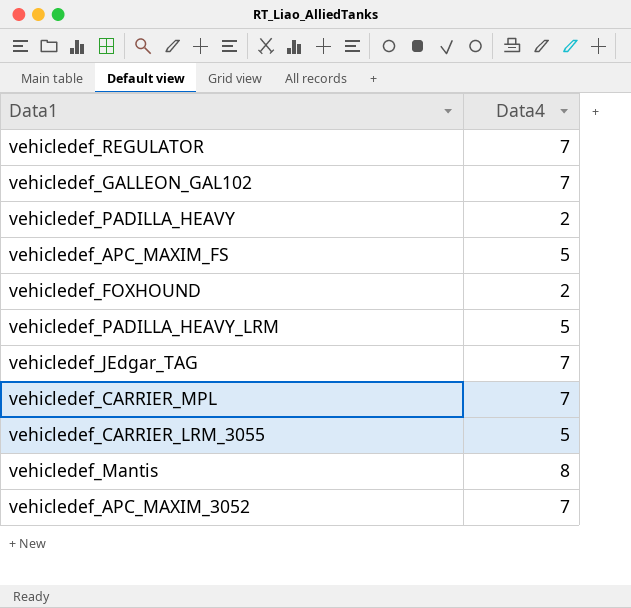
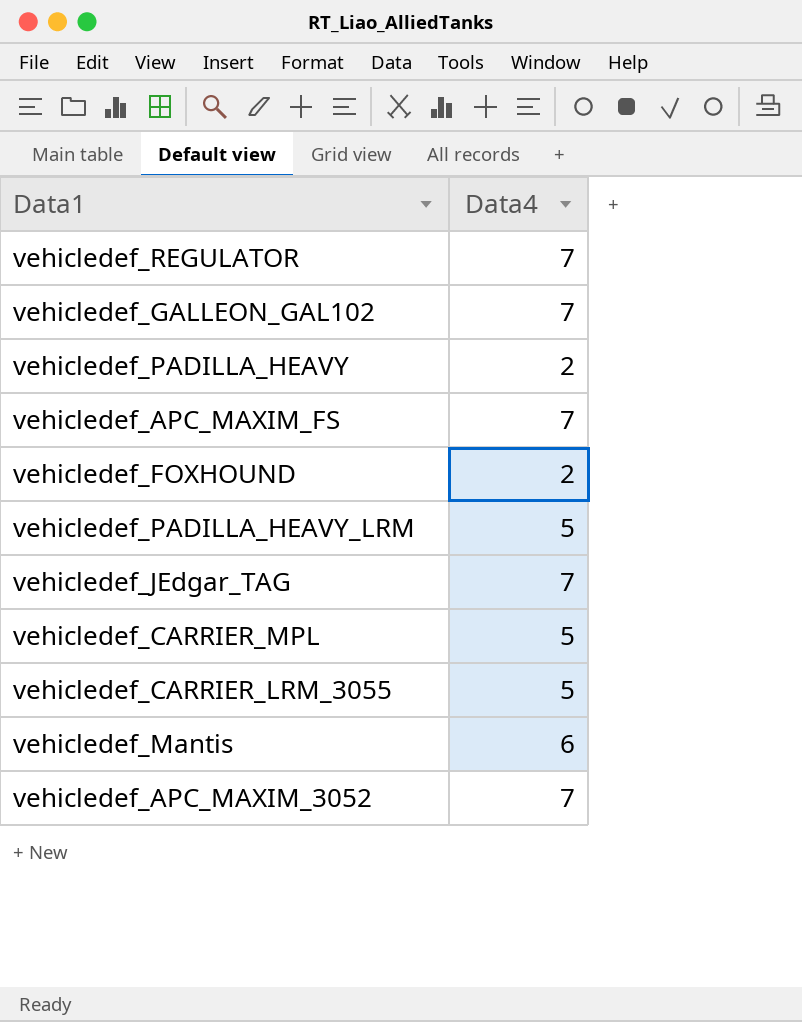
vehicledef_APC_MAXIM_FS | Data4: 5 -> 7
vehicledef_CARRIER_MPL | Data4: 7 -> 5
vehicledef_Mantis | Data4: 8 -> 6

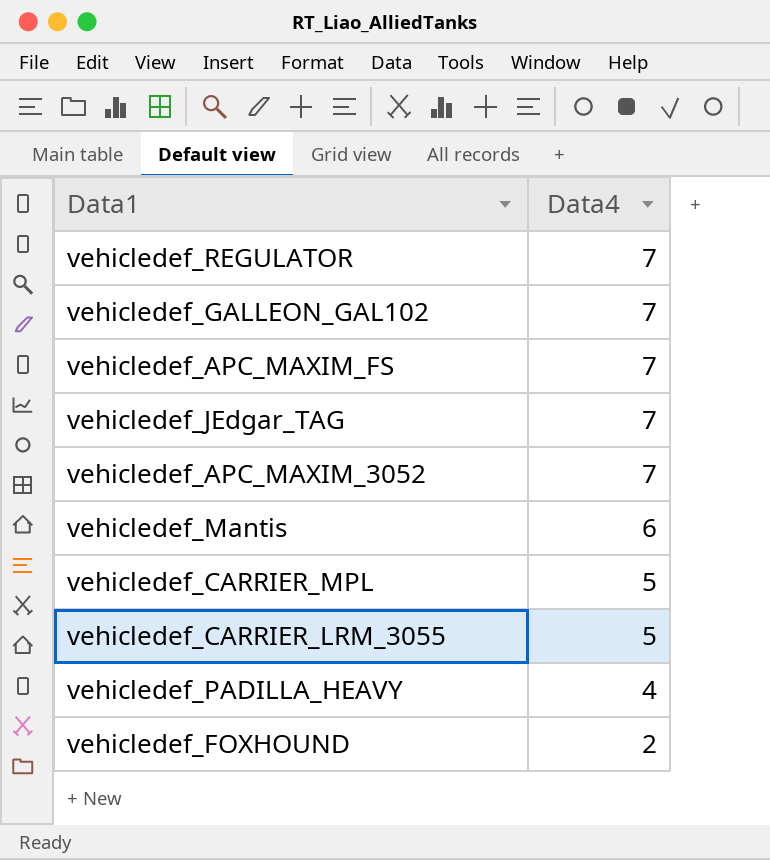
row order: none -> Data4 descending
row vehicledef_PADILLA_HEAVY_LRM: 5 -> none
vehicledef_PADILLA_HEAVY | Data4: 2 -> 4

